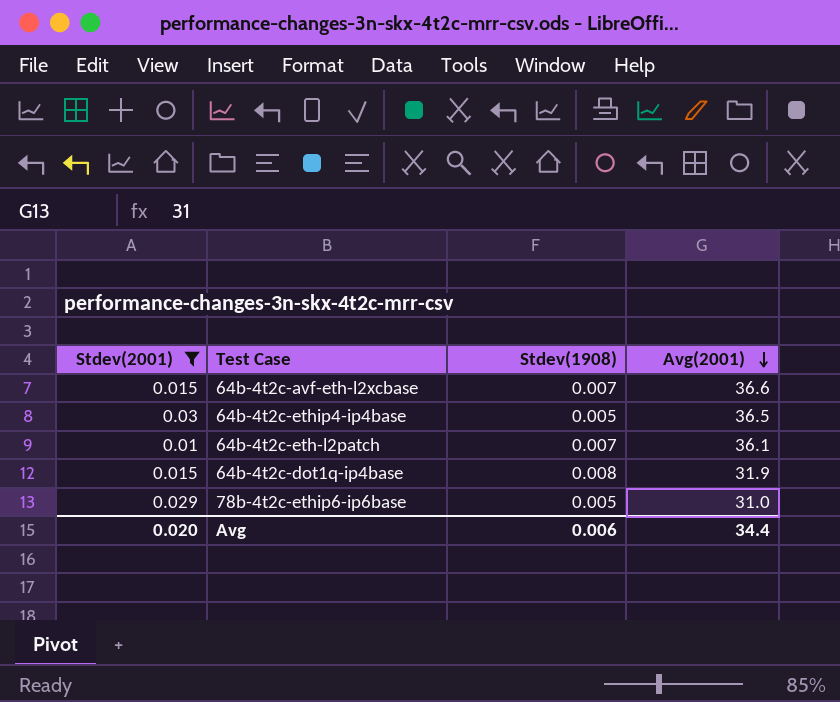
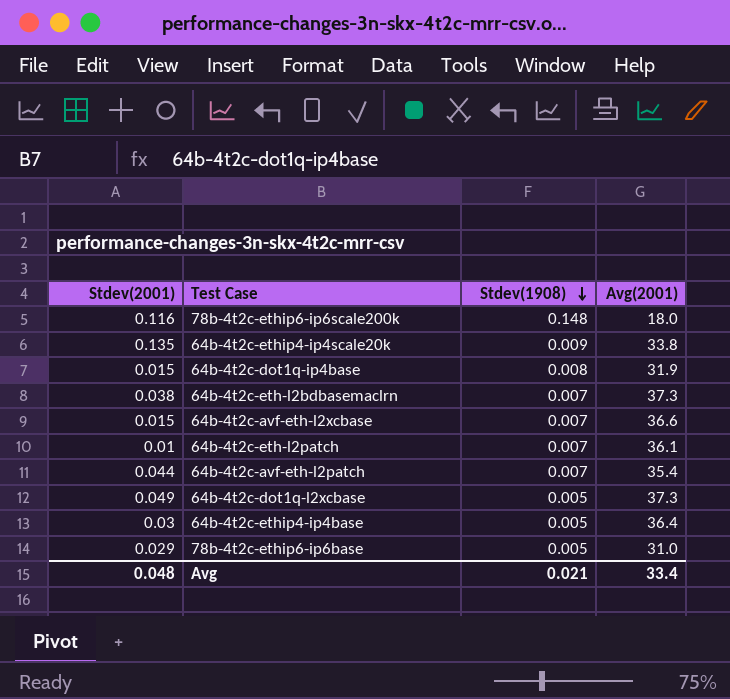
filter: Stdev(2001) <= 0.03 -> none
row order: Avg(2001) descending -> Stdev(1908) descending
64b-4t2c-ethip4-ip4base | Avg(2001): 36.5 -> 36.4
Avg | Stdev(2001): 0.020 -> 0.048
Avg | Stdev(1908): 0.006 -> 0.021
Avg | Avg(2001): 34.4 -> 33.4

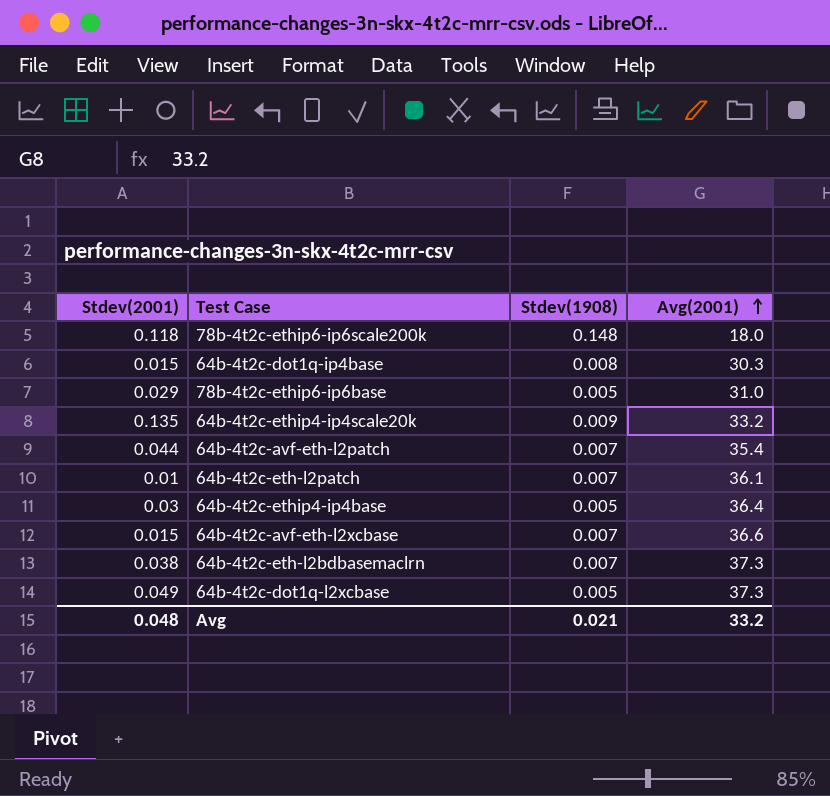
row order: Stdev(1908) descending -> Avg(2001) ascending
78b-4t2c-ethip6-ip6scale200k | Stdev(2001): 0.116 -> 0.118
64b-4t2c-dot1q-ip4base | Avg(2001): 31.9 -> 30.3
64b-4t2c-ethip4-ip4scale20k | Avg(2001): 33.8 -> 33.2
Avg | Avg(2001): 33.4 -> 33.2

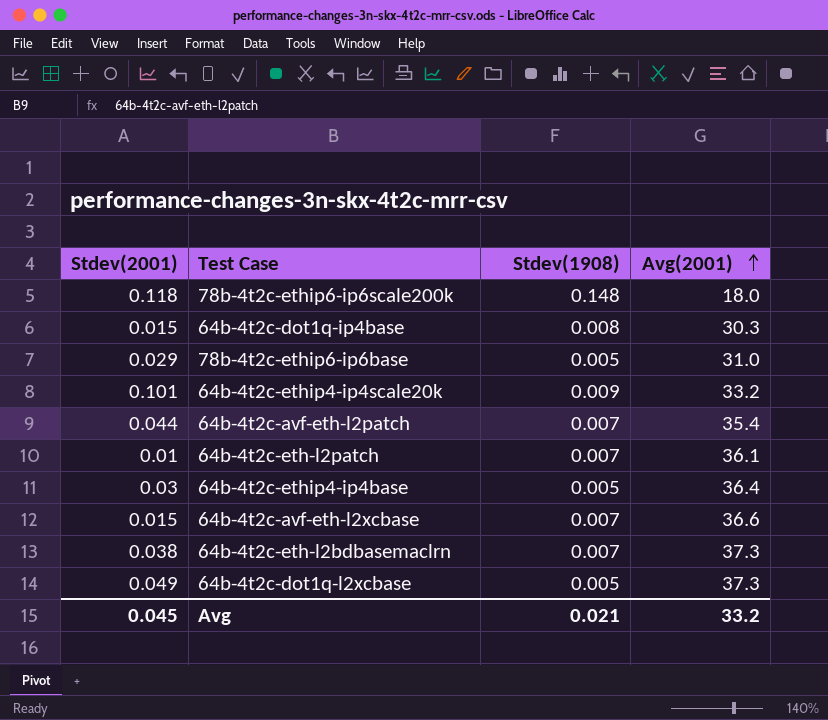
64b-4t2c-ethip4-ip4scale20k | Stdev(2001): 0.135 -> 0.101
Avg | Stdev(2001): 0.048 -> 0.045

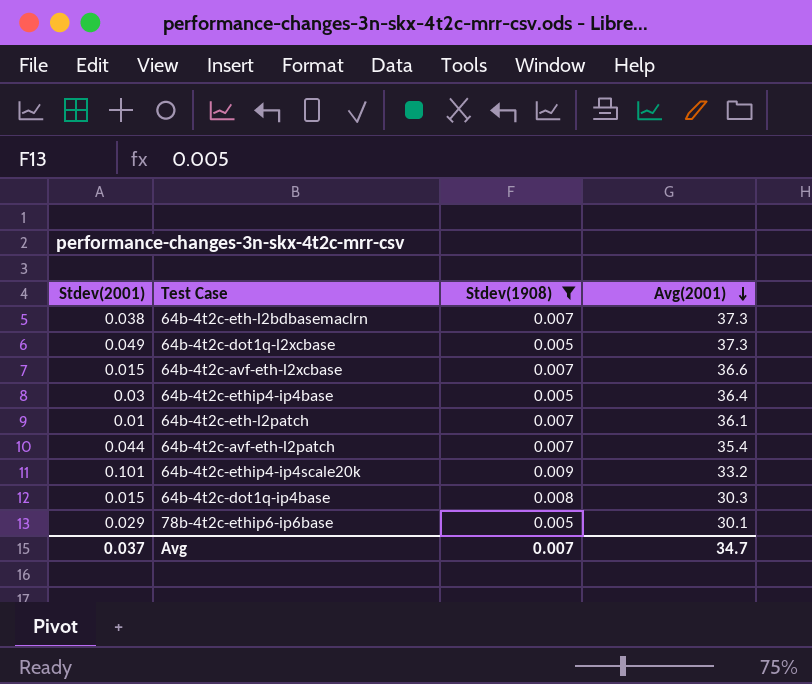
filter: none -> Stdev(1908) != 0.148
row order: Avg(2001) ascending -> Avg(2001) descending
78b-4t2c-ethip6-ip6base | Avg(2001): 31.0 -> 30.1
Avg | Stdev(2001): 0.045 -> 0.037
Avg | Stdev(1908): 0.021 -> 0.007
Avg | Avg(2001): 33.2 -> 34.7

